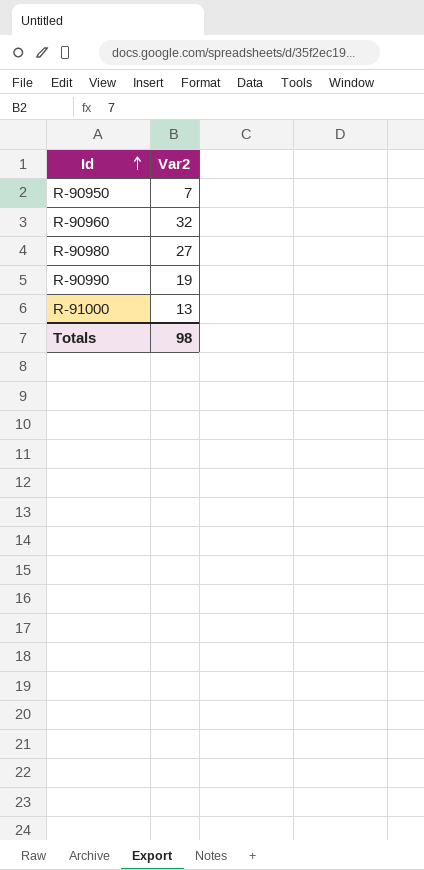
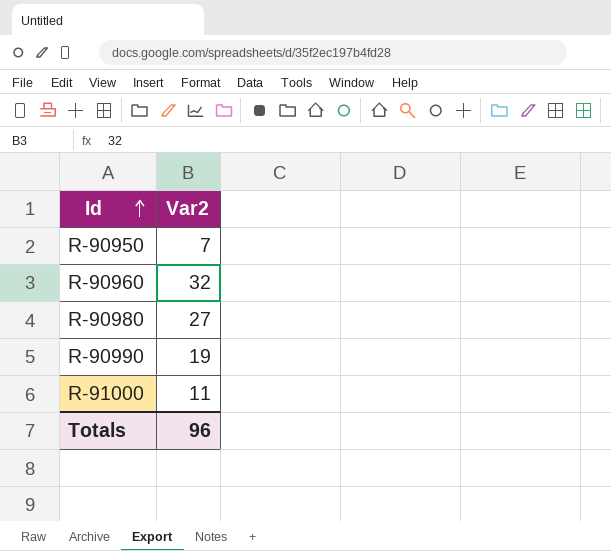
R-91000 | Var2: 13 -> 11
Totals | Var2: 98 -> 96

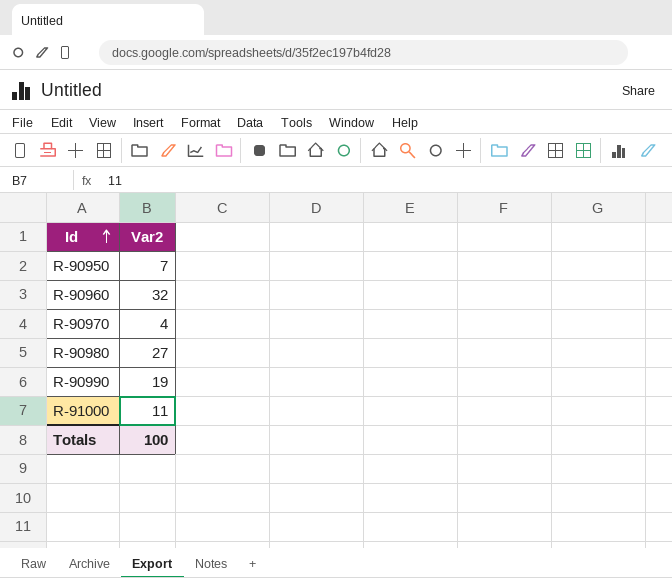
row R-90970: none -> 4
Totals | Var2: 96 -> 100

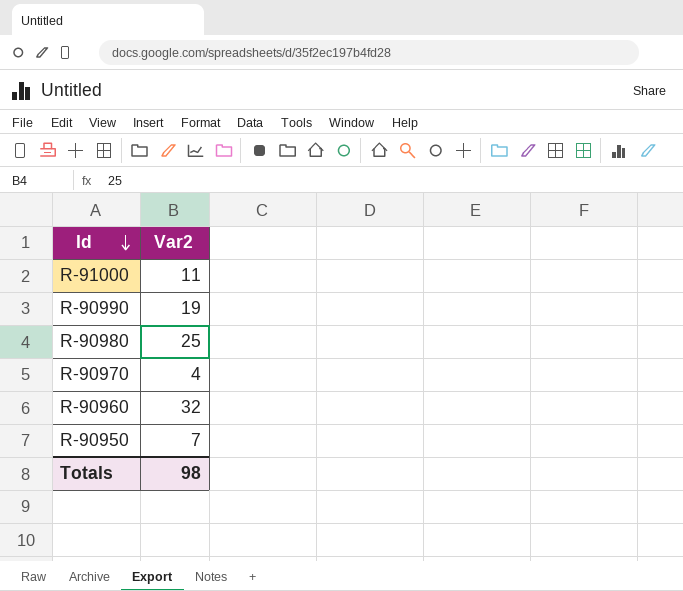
row order: Id ascending -> Id descending
R-90980 | Var2: 27 -> 25
Totals | Var2: 100 -> 98

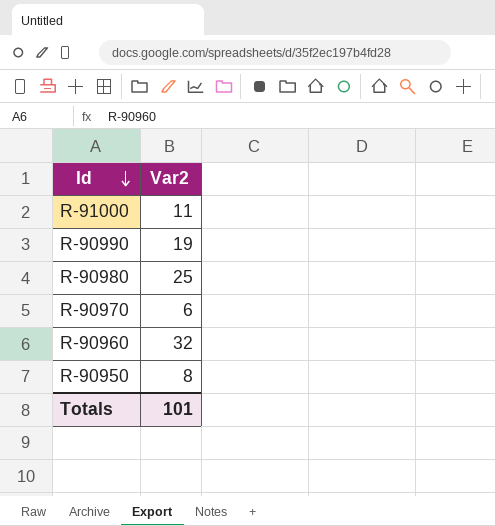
R-90970 | Var2: 4 -> 6
R-90950 | Var2: 7 -> 8
Totals | Var2: 98 -> 101

